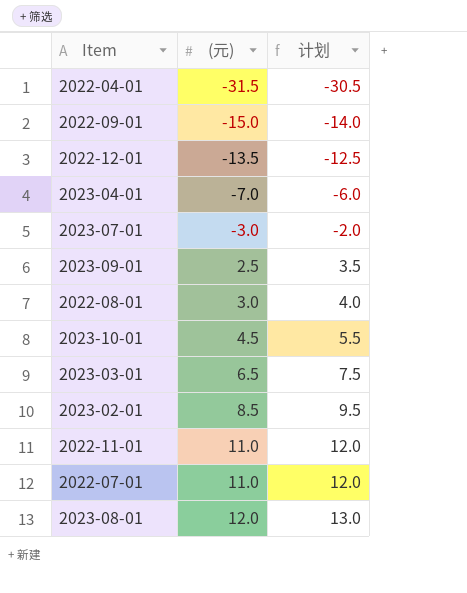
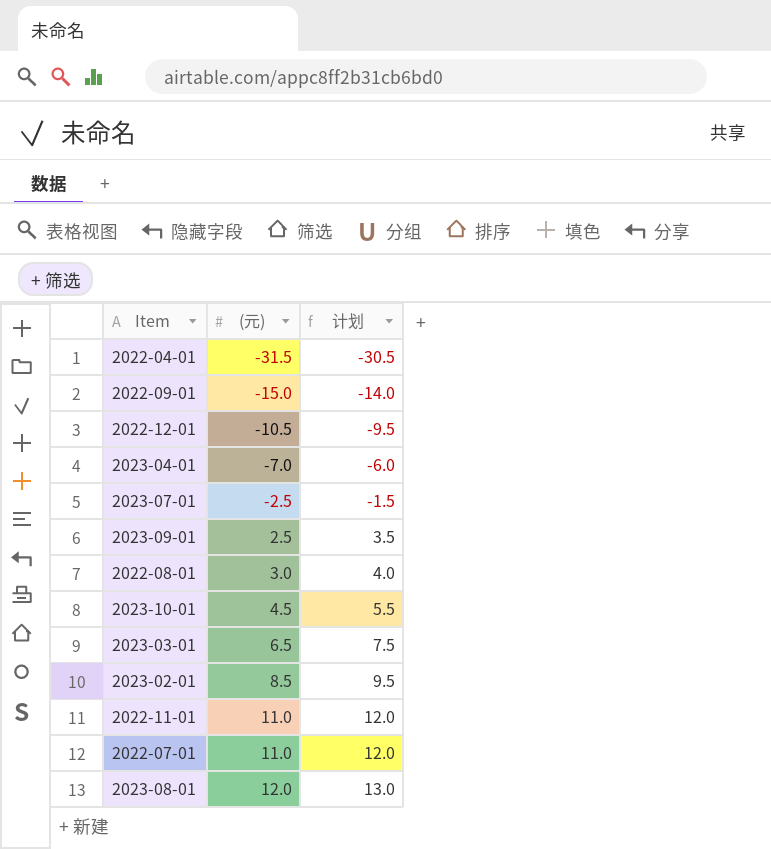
2022-12-01 | (元): -13.5 -> -10.5
2022-12-01 | 计划: -12.5 -> -9.5
2023-07-01 | (元): -3.0 -> -2.5
2023-07-01 | 计划: -2.0 -> -1.5

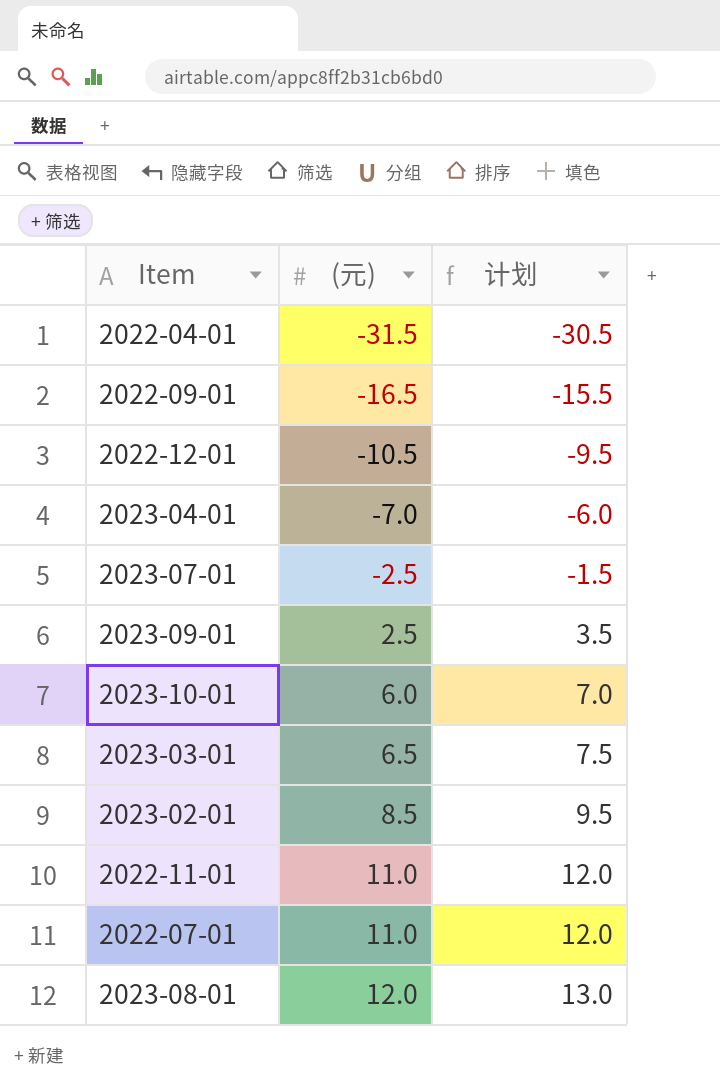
row 2022-08-01: 3.0 | 4.0 -> none
2022-09-01 | (元): -15.0 -> -16.5
2022-09-01 | 计划: -14.0 -> -15.5
2023-10-01 | (元): 4.5 -> 6.0
2023-10-01 | 计划: 5.5 -> 7.0

